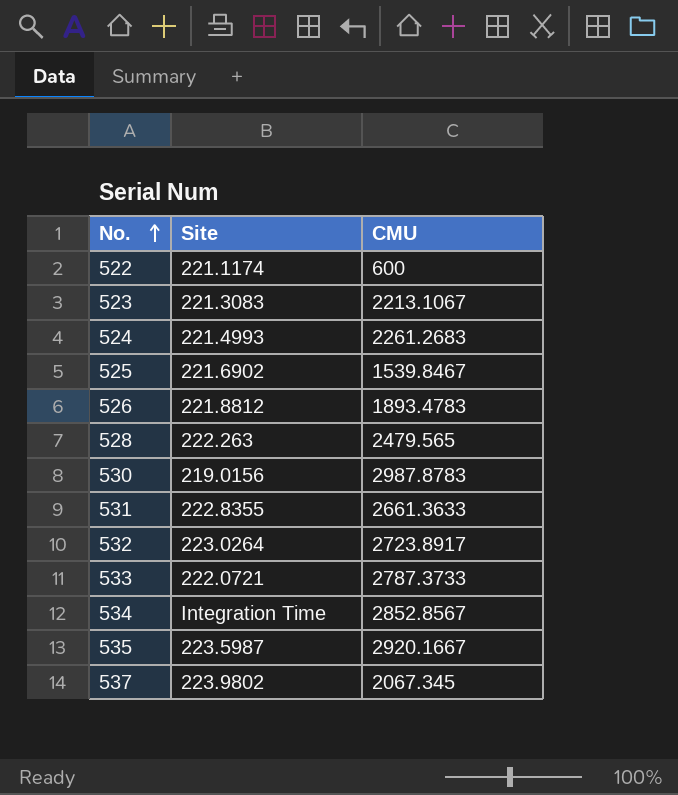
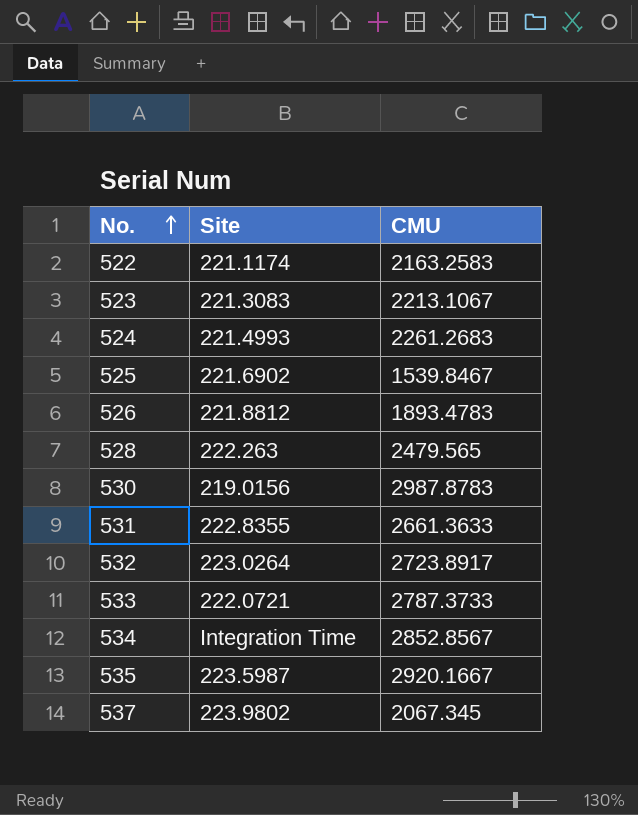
522 | CMU: 600 -> 2163.2583

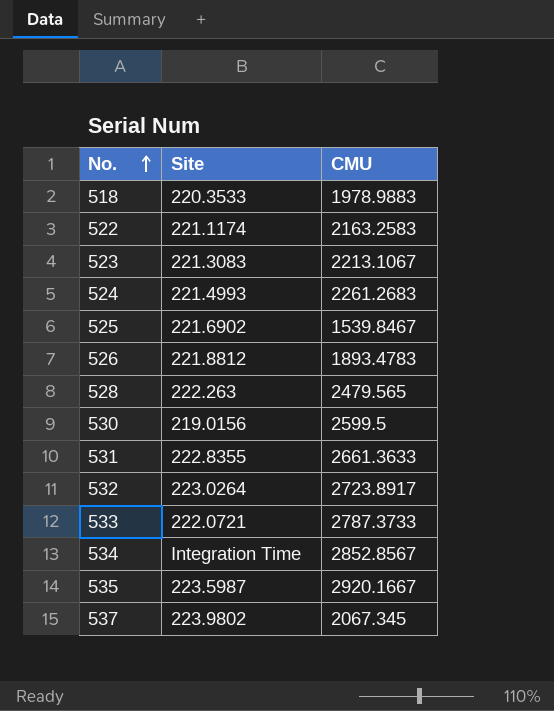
row 518: none -> 220.3533 | 1978.9883
530 | CMU: 2987.8783 -> 2599.5

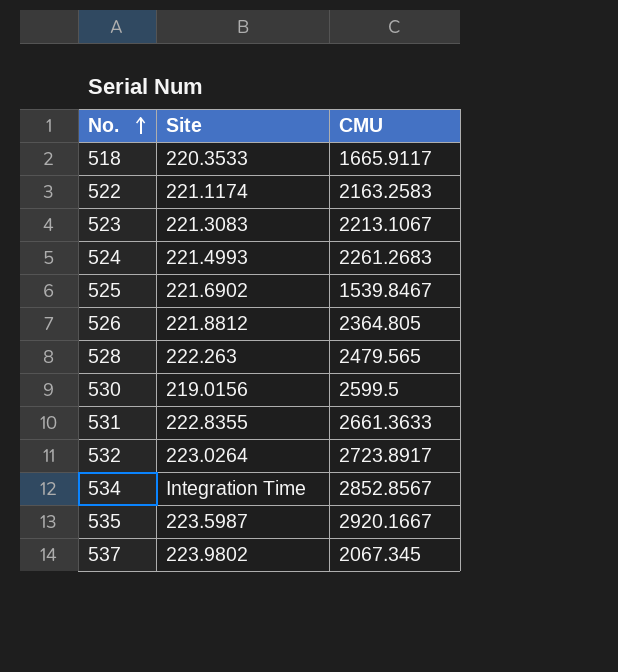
row 533: 222.0721 | 2787.3733 -> none
518 | CMU: 1978.9883 -> 1665.9117
526 | CMU: 1893.4783 -> 2364.805

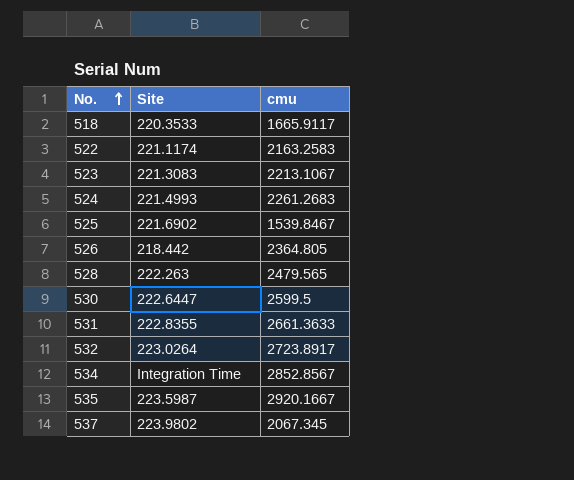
column name: CMU -> cmu
526 | Site: 221.8812 -> 218.442
530 | Site: 219.0156 -> 222.6447

